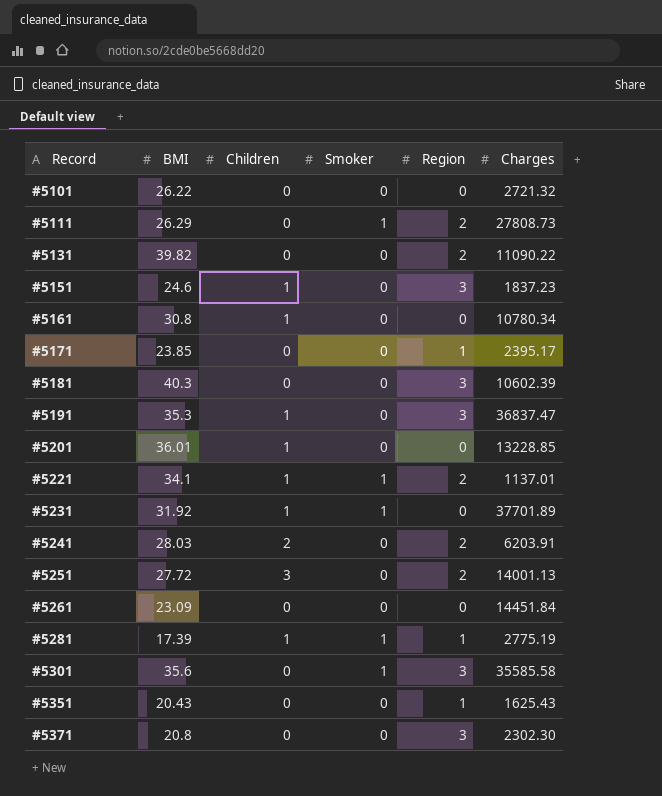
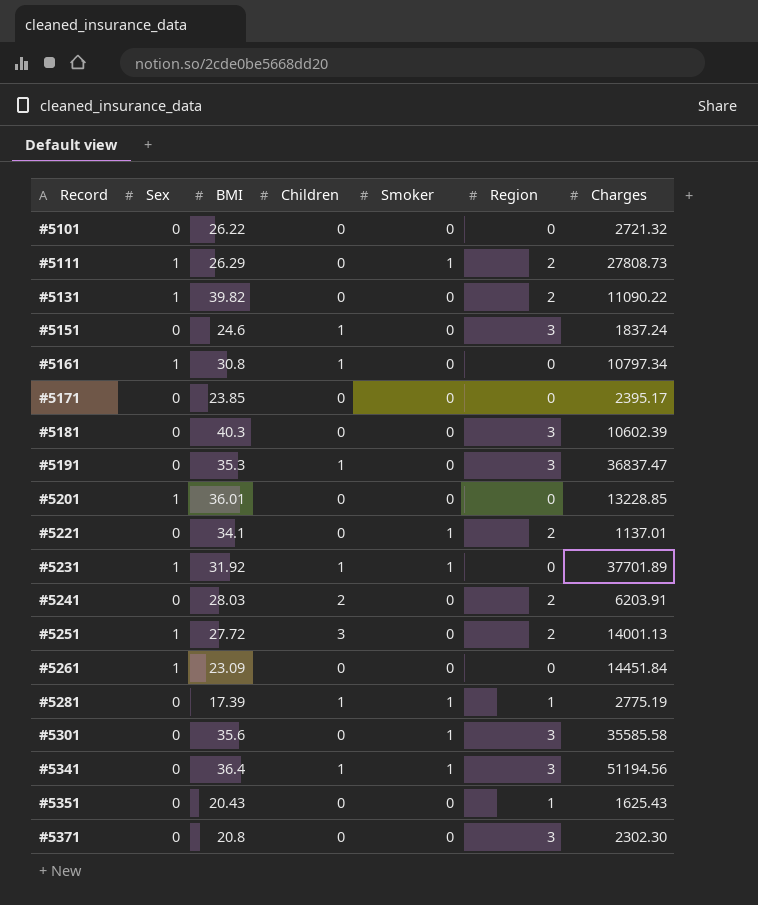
column Sex | position: none -> 2
#5151 | Charges: 1837.23 -> 1837.24
#5161 | Charges: 10780.34 -> 10797.34
#5171 | Region: 1 -> 0
#5201 | Children: 1 -> 0
#5221 | Children: 1 -> 0
row #5341: none -> 0 | 36.4 | 1 | 1 | 3 | 51194.56

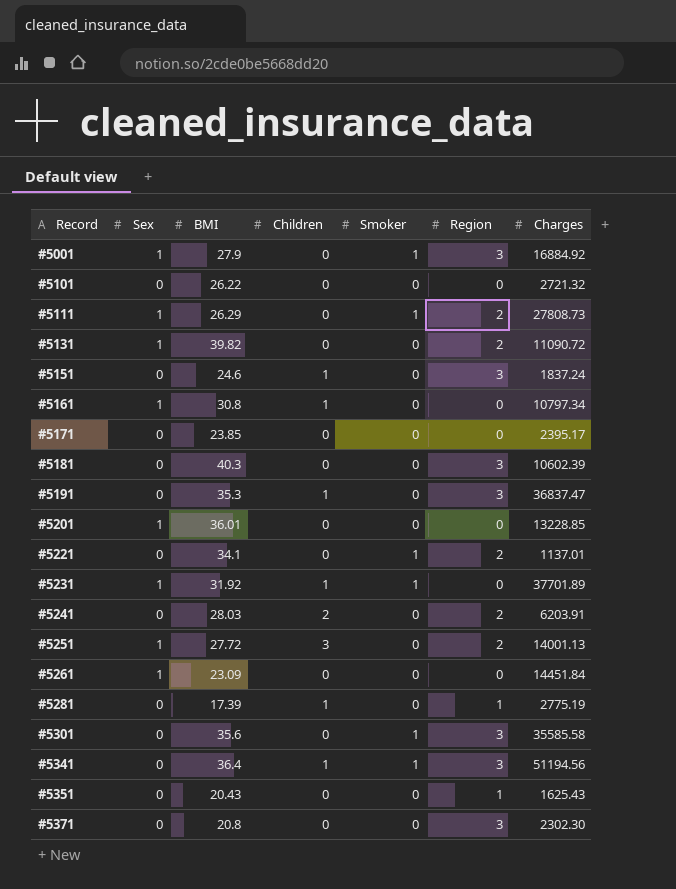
row #5001: none -> 1 | 27.9 | 0 | 1 | 3 | 16884.92
#5131 | Charges: 11090.22 -> 11090.72
#5281 | Smoker: 1 -> 0

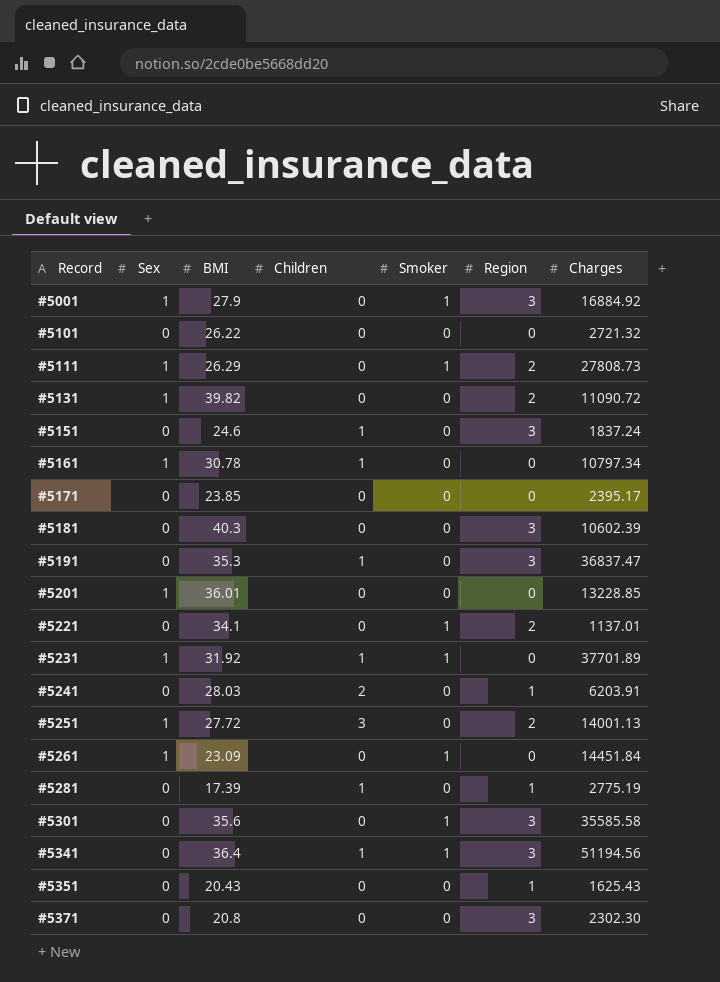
#5161 | BMI: 30.8 -> 30.78
#5241 | Region: 2 -> 1
#5261 | Smoker: 0 -> 1

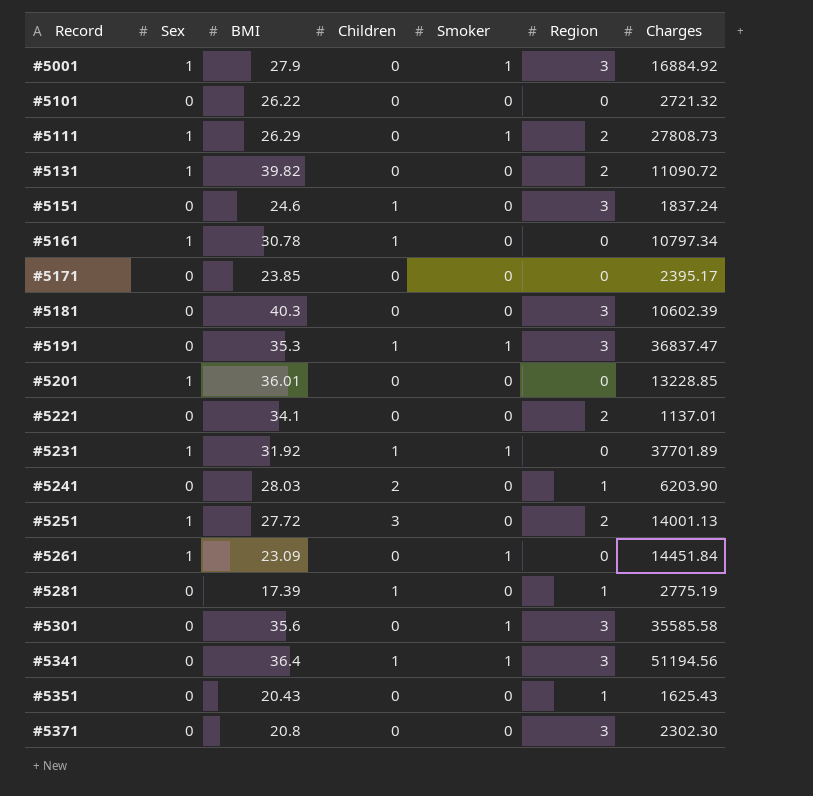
#5191 | Smoker: 0 -> 1
#5221 | Smoker: 1 -> 0
#5241 | Charges: 6203.91 -> 6203.90

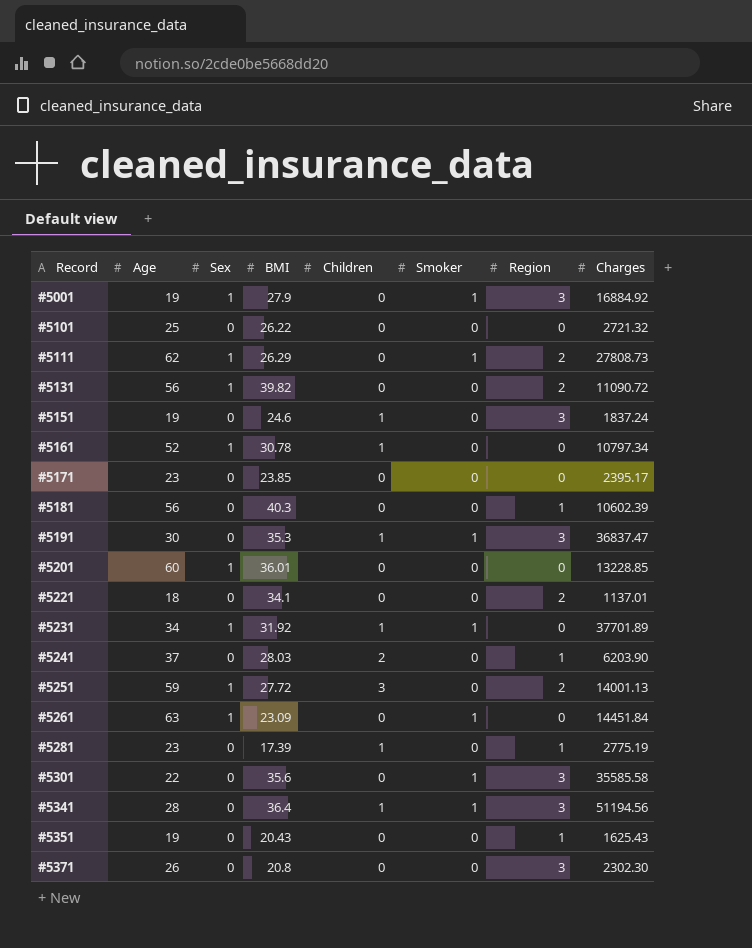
column Age | position: none -> 2
#5181 | Region: 3 -> 1

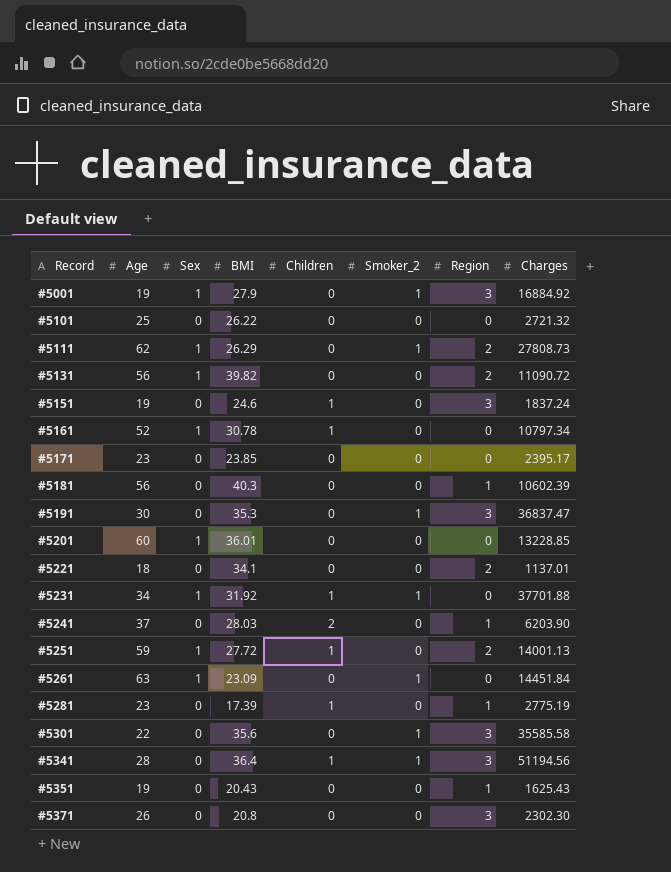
column name: Smoker -> Smoker_2
#5191 | Children: 1 -> 0
#5231 | Charges: 37701.89 -> 37701.88
#5251 | Children: 3 -> 1

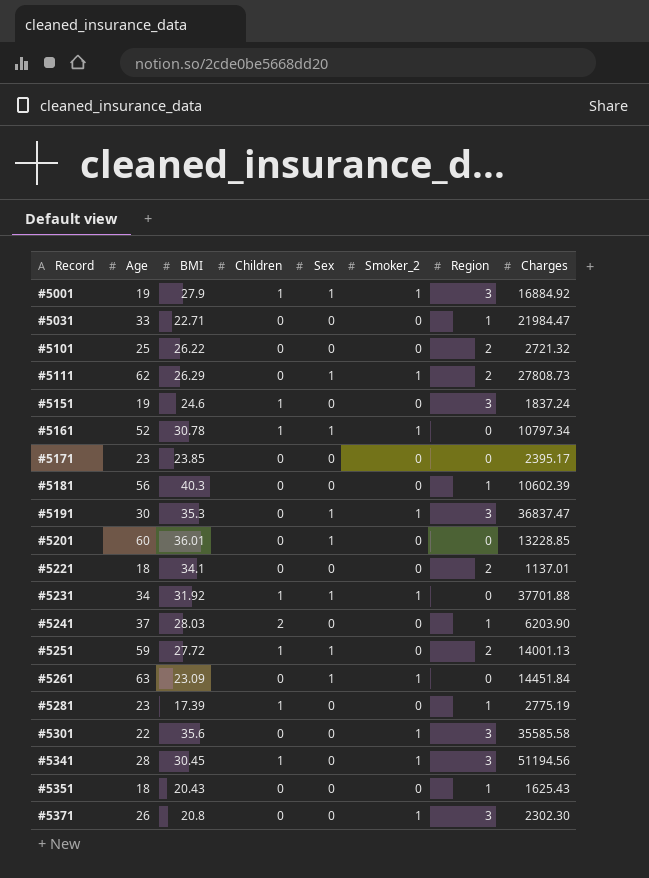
column Sex | position: 3 -> 5
row #5131: 56 | 1 | 39.82 | 0 | 0 | 2 | 11090.72 -> none
#5001 | Children: 0 -> 1
row #5031: none -> 33 | 22.71 | 0 | 0 | 0 | 1 | 21984.47
#5101 | Region: 0 -> 2
#5161 | Smoker_2: 0 -> 1
#5191 | Sex: 0 -> 1
#5341 | BMI: 36.4 -> 30.45
#5351 | Age: 19 -> 18
#5371 | Smoker_2: 0 -> 1

